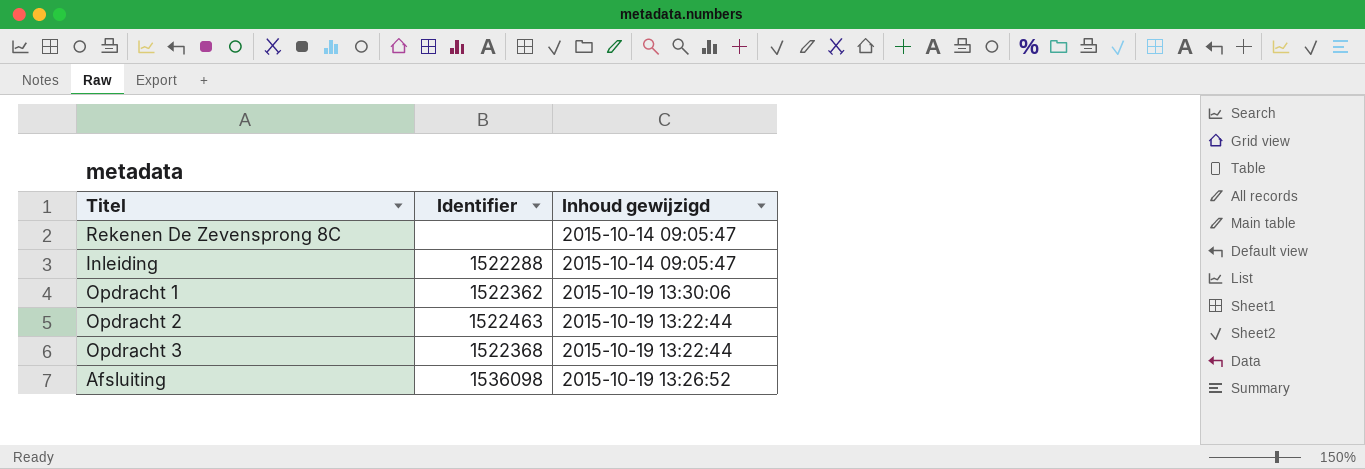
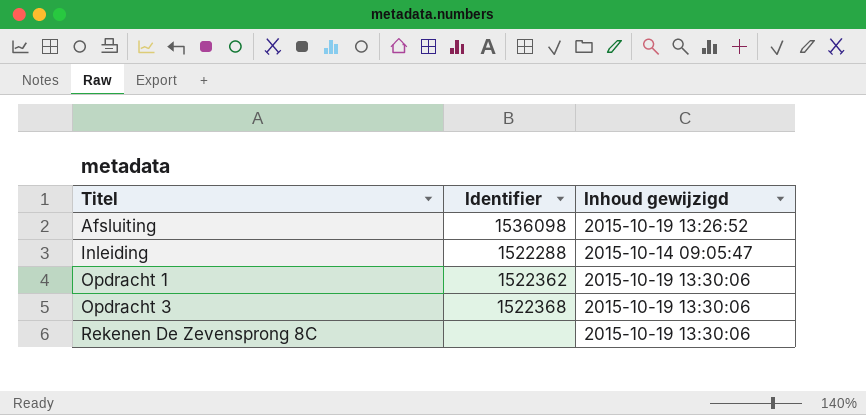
row order: none -> Titel ascending
row Opdracht 2: 1522463 | 2015-10-19 13:22:44 -> none
Opdracht 3 | Inhoud gewijzigd: 2015-10-19 13:22:44 -> 2015-10-19 13:30:06
Rekenen De Zevensprong 8C | Inhoud gewijzigd: 2015-10-14 09:05:47 -> 2015-10-19 13:30:06

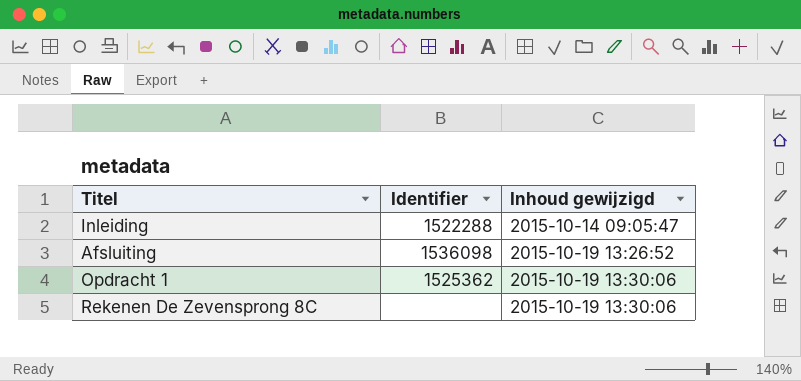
row order: Titel ascending -> Inhoud gewijzigd ascending
row Opdracht 3: 1522368 | 2015-10-19 13:30:06 -> none
Opdracht 1 | Identifier: 1522362 -> 1525362

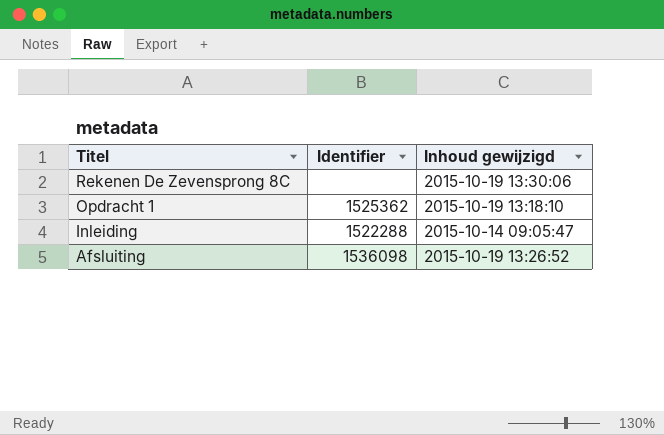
row order: Inhoud gewijzigd ascending -> Titel descending
Opdracht 1 | Inhoud gewijzigd: 2015-10-19 13:30:06 -> 2015-10-19 13:18:10

